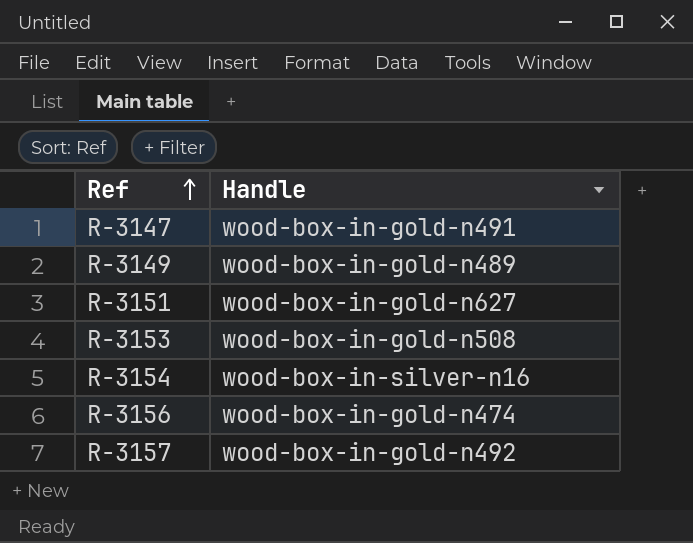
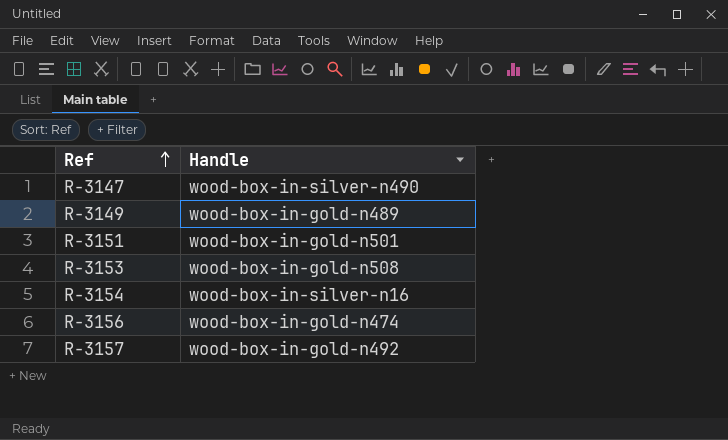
R-3147 | Handle: wood-box-in-gold-n491 -> wood-box-in-silver-n490
R-3151 | Handle: wood-box-in-gold-n627 -> wood-box-in-gold-n501

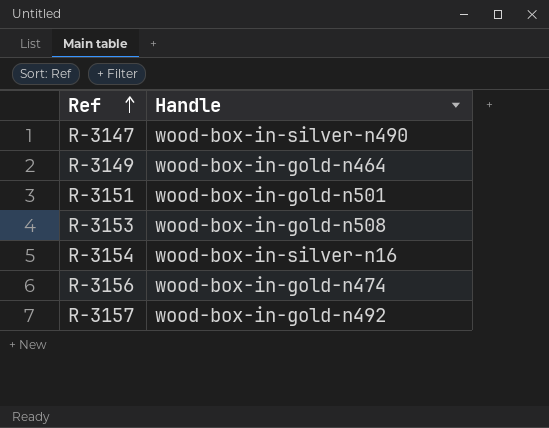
R-3149 | Handle: wood-box-in-gold-n489 -> wood-box-in-gold-n464

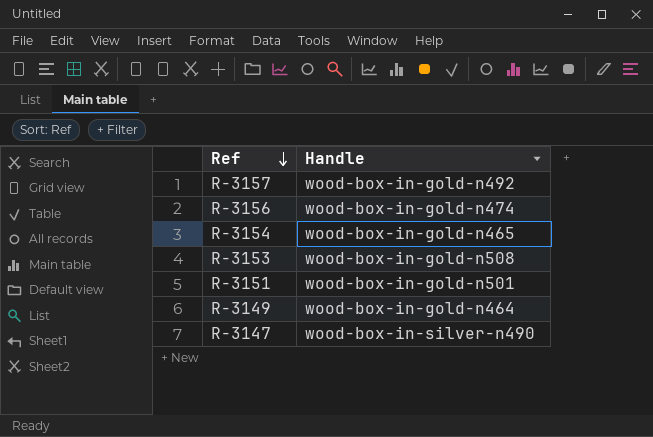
row order: Ref ascending -> Ref descending
R-3154 | Handle: wood-box-in-silver-n16 -> wood-box-in-gold-n465

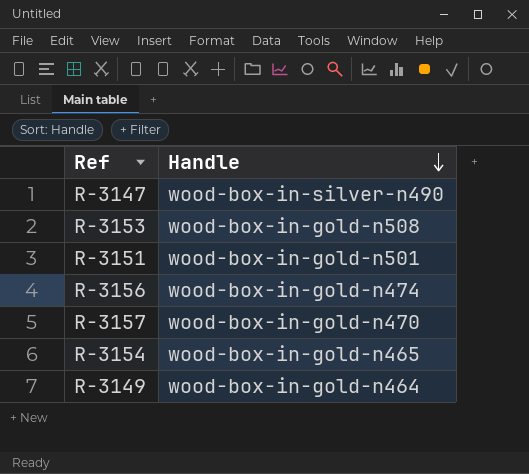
row order: Ref descending -> Handle descending
R-3157 | Handle: wood-box-in-gold-n492 -> wood-box-in-gold-n470

